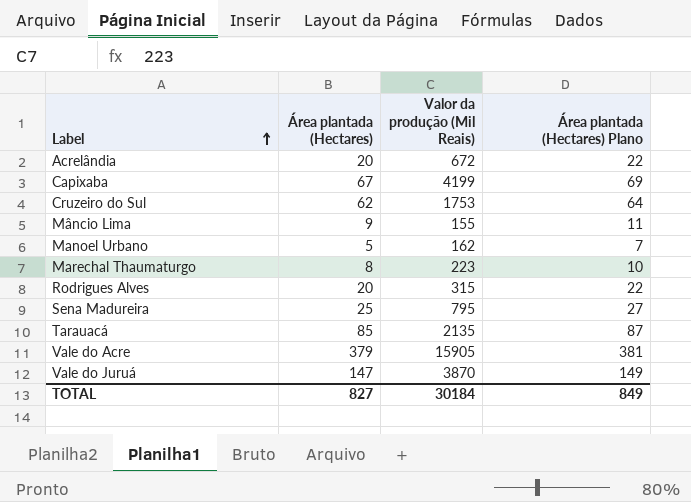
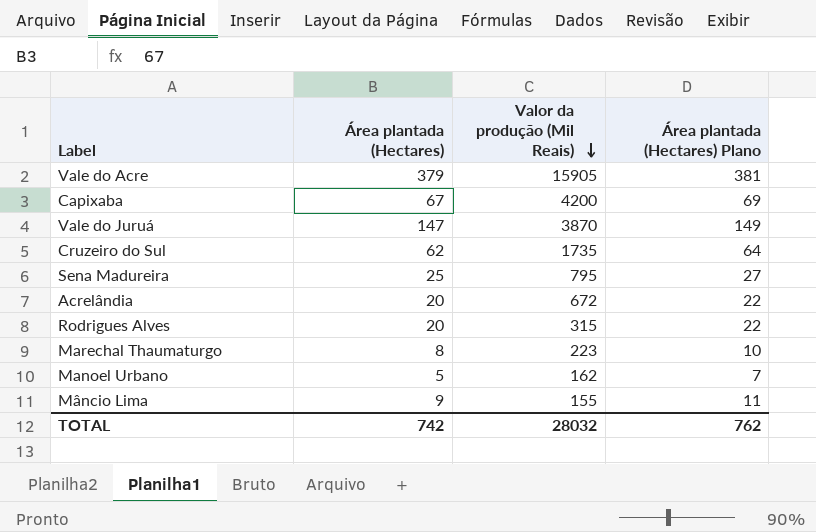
row order: Label ascending -> Valor da produção (Mil Reais) descending
row Tarauacá: 85 | 2135 | 87 -> none
Capixaba | Valor da produção (Mil Reais): 4199 -> 4200
Cruzeiro do Sul | Valor da produção (Mil Reais): 1753 -> 1735
TOTAL | Área plantada (Hectares): 827 -> 742
TOTAL | Valor da produção (Mil Reais): 30184 -> 28032
TOTAL | Área plantada (Hectares) Plano: 849 -> 762

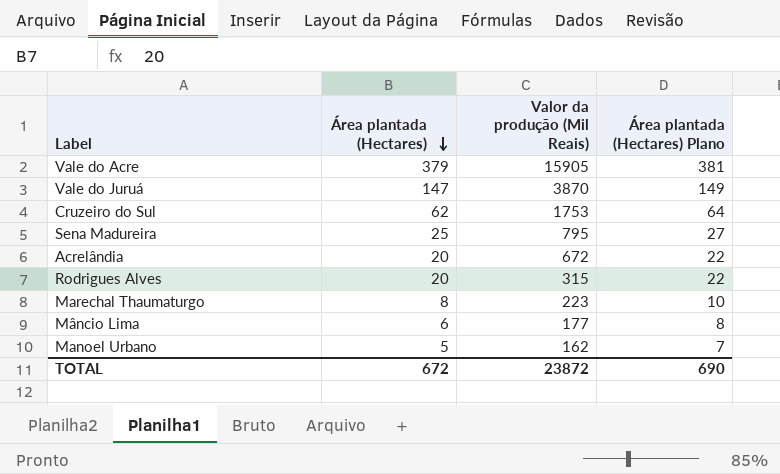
row order: Valor da produção (Mil Reais) descending -> Área plantada (Hectares) descending
row Capixaba: 67 | 4200 | 69 -> none
Cruzeiro do Sul | Valor da produção (Mil Reais): 1735 -> 1753
Mâncio Lima | Área plantada (Hectares): 9 -> 6
Mâncio Lima | Valor da produção (Mil Reais): 155 -> 177
Mâncio Lima | Área plantada (Hectares) Plano: 11 -> 8
TOTAL | Área plantada (Hectares): 742 -> 672
TOTAL | Valor da produção (Mil Reais): 28032 -> 23872
TOTAL | Área plantada (Hectares) Plano: 762 -> 690

